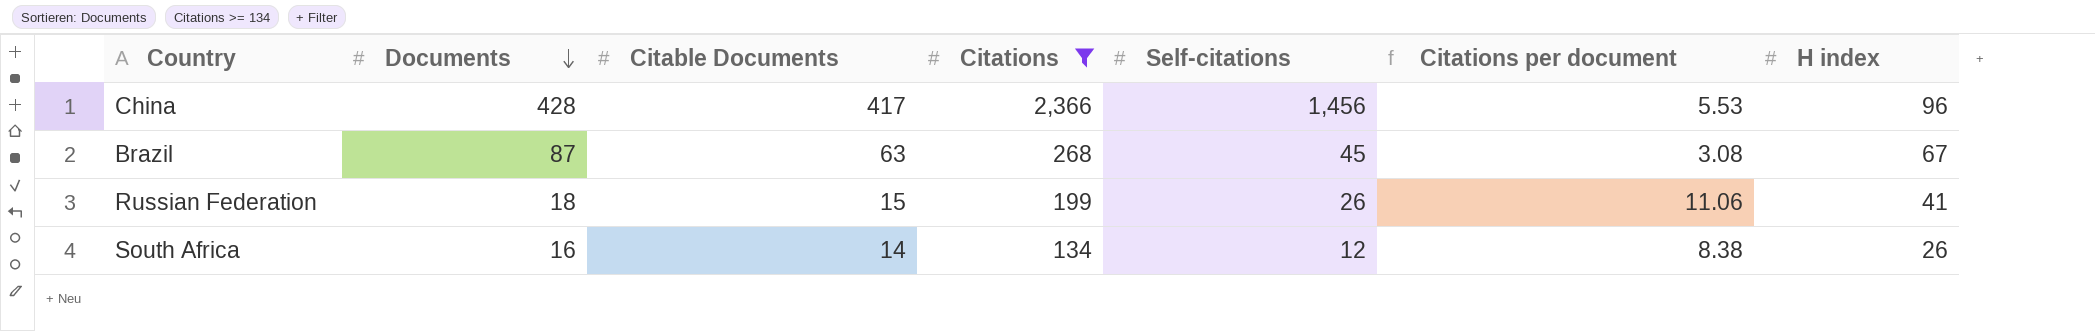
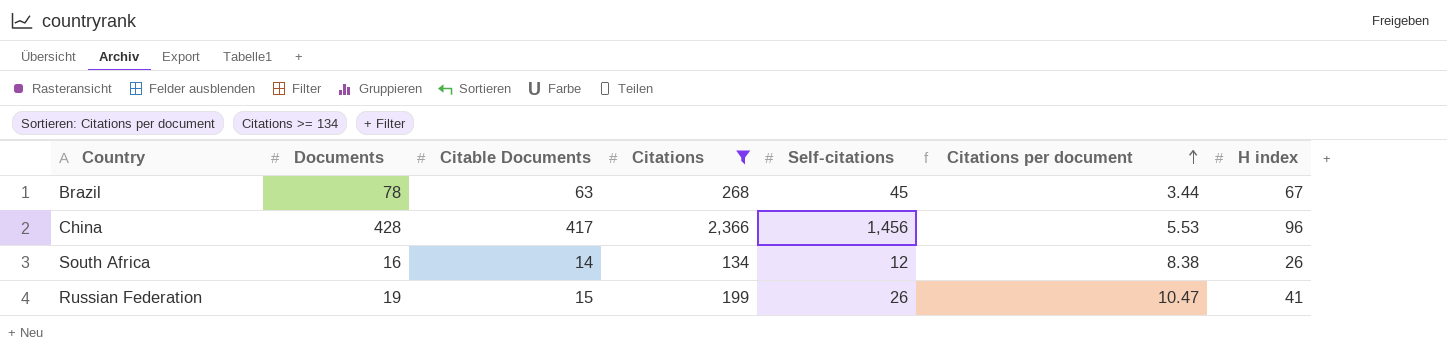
row order: Documents descending -> Citations per document ascending
Brazil | Documents: 87 -> 78
Brazil | Citations per document: 3.08 -> 3.44
Russian Federation | Documents: 18 -> 19
Russian Federation | Citations per document: 11.06 -> 10.47

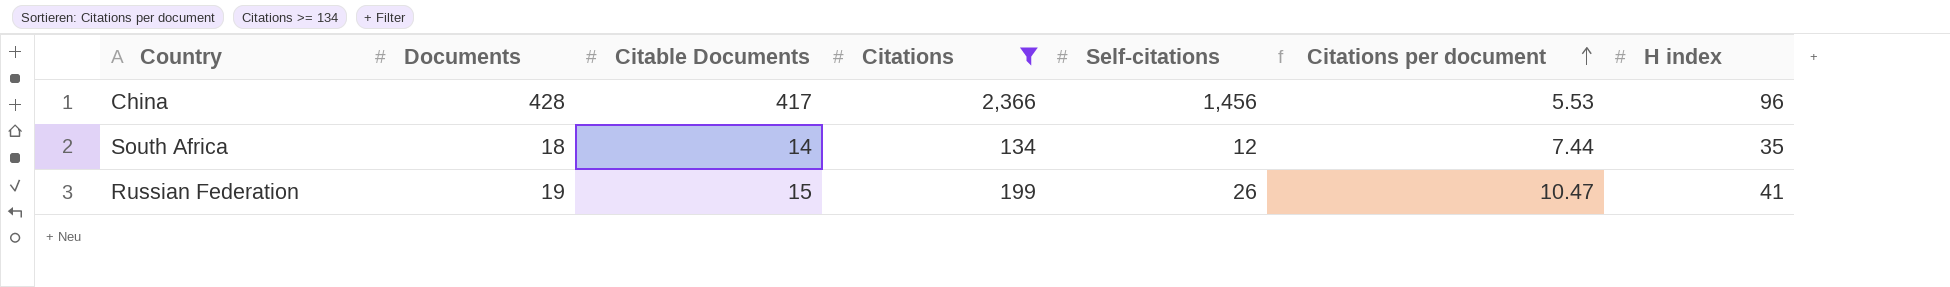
row Brazil: 78 | 63 | 268 | 45 | 3.44 | 67 -> none
South Africa | Documents: 16 -> 18
South Africa | Citations per document: 8.38 -> 7.44
South Africa | H index: 26 -> 35

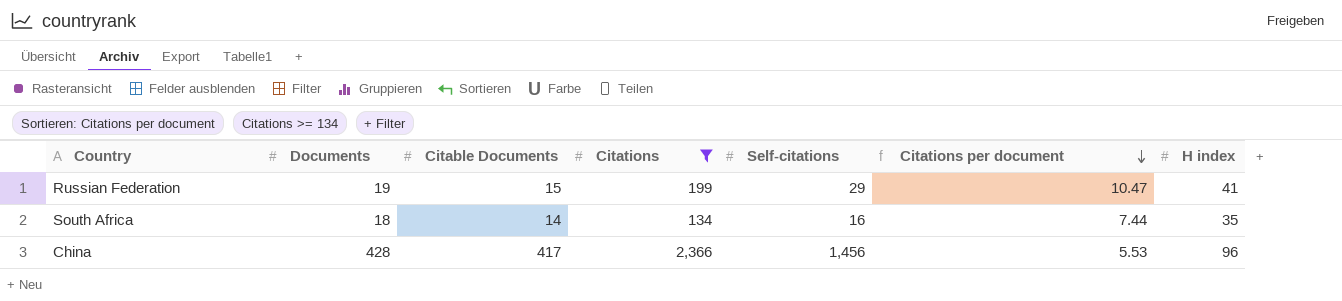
row order: Citations per document ascending -> Citations per document descending
Russian Federation | Self-citations: 26 -> 29
South Africa | Self-citations: 12 -> 16

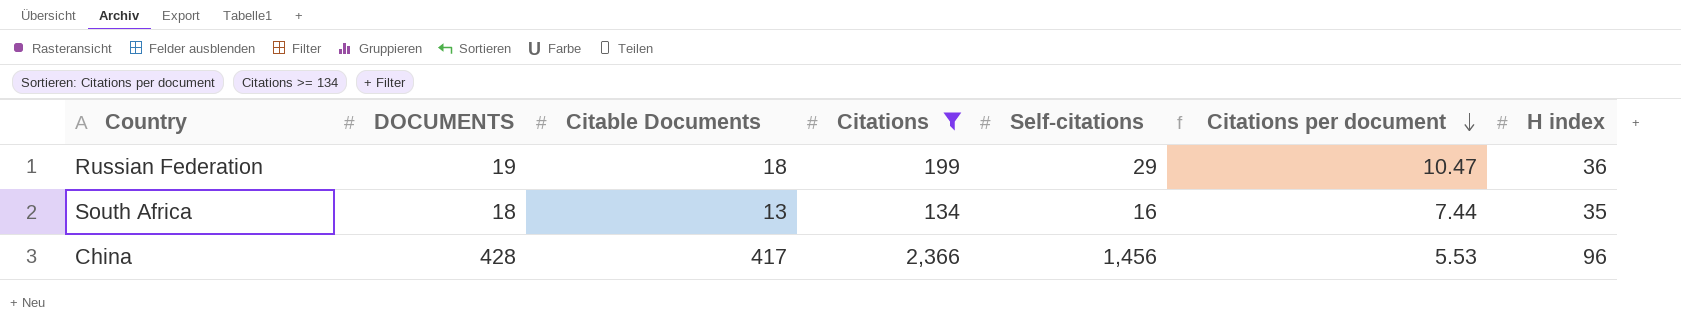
column name: Documents -> DOCUMENTS
Russian Federation | Citable Documents: 15 -> 18
Russian Federation | H index: 41 -> 36
South Africa | Citable Documents: 14 -> 13

